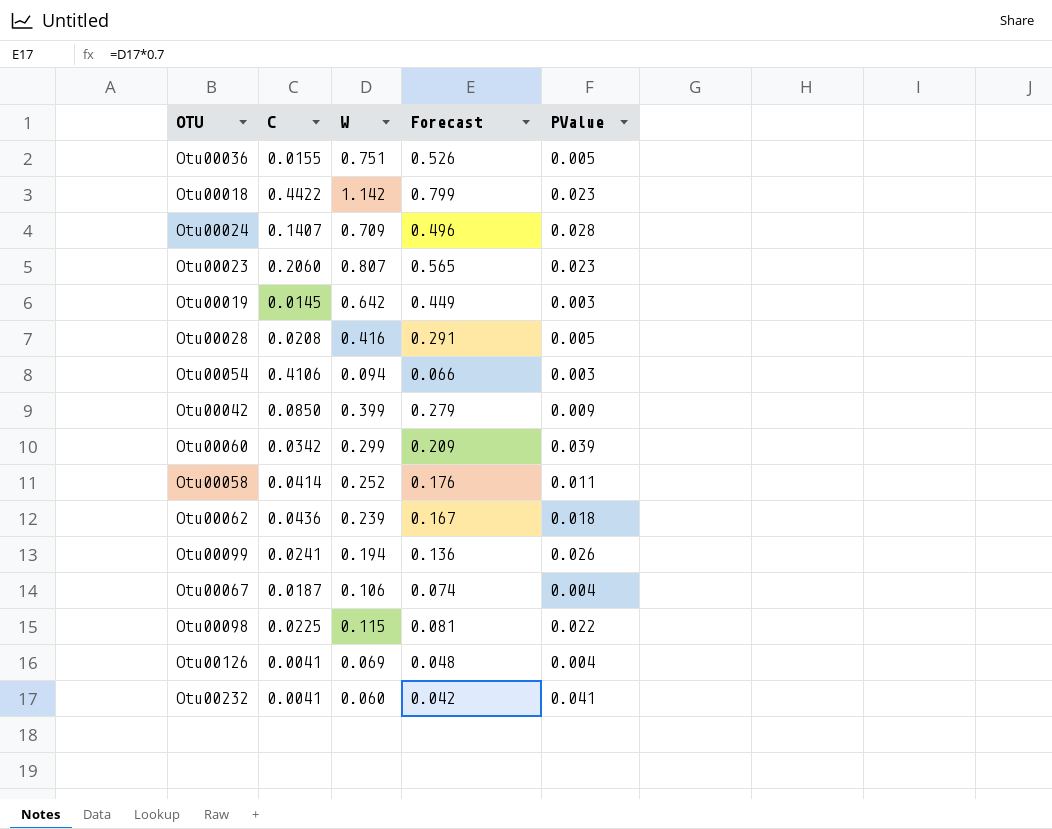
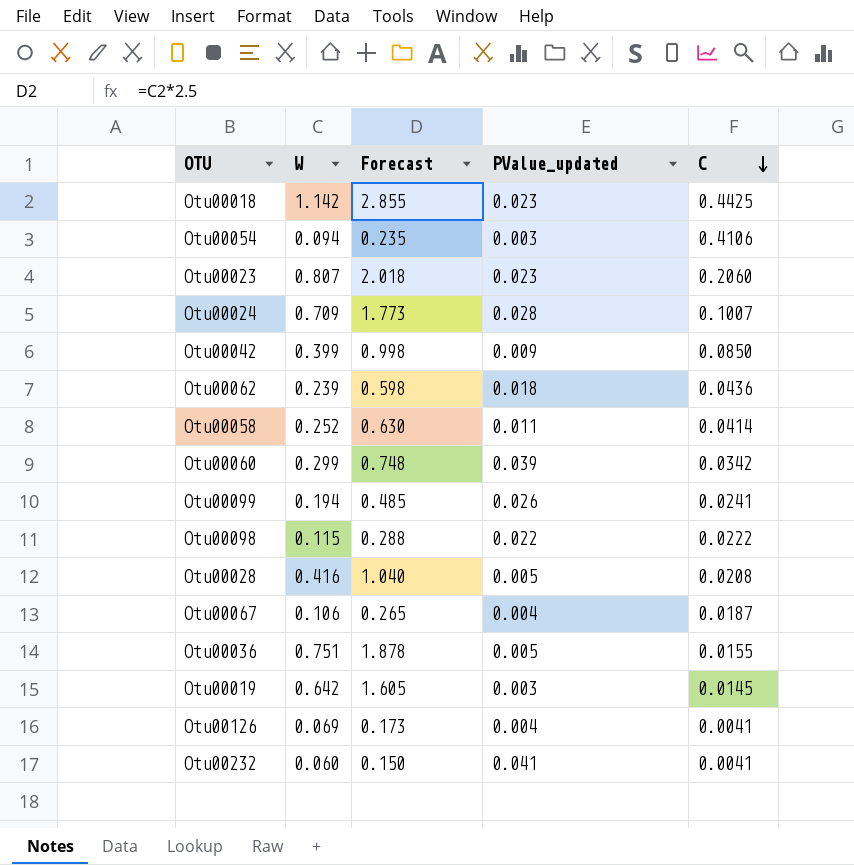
row order: none -> C descending
column Forecast | formula: [W] * 0.7 -> [W] * 2.5
column name: PValue -> PValue_updated
column C | position: 2 -> 5
Otu00018 | C: 0.4422 -> 0.4425
Otu00024 | C: 0.1407 -> 0.1007
Otu00098 | C: 0.0225 -> 0.0222

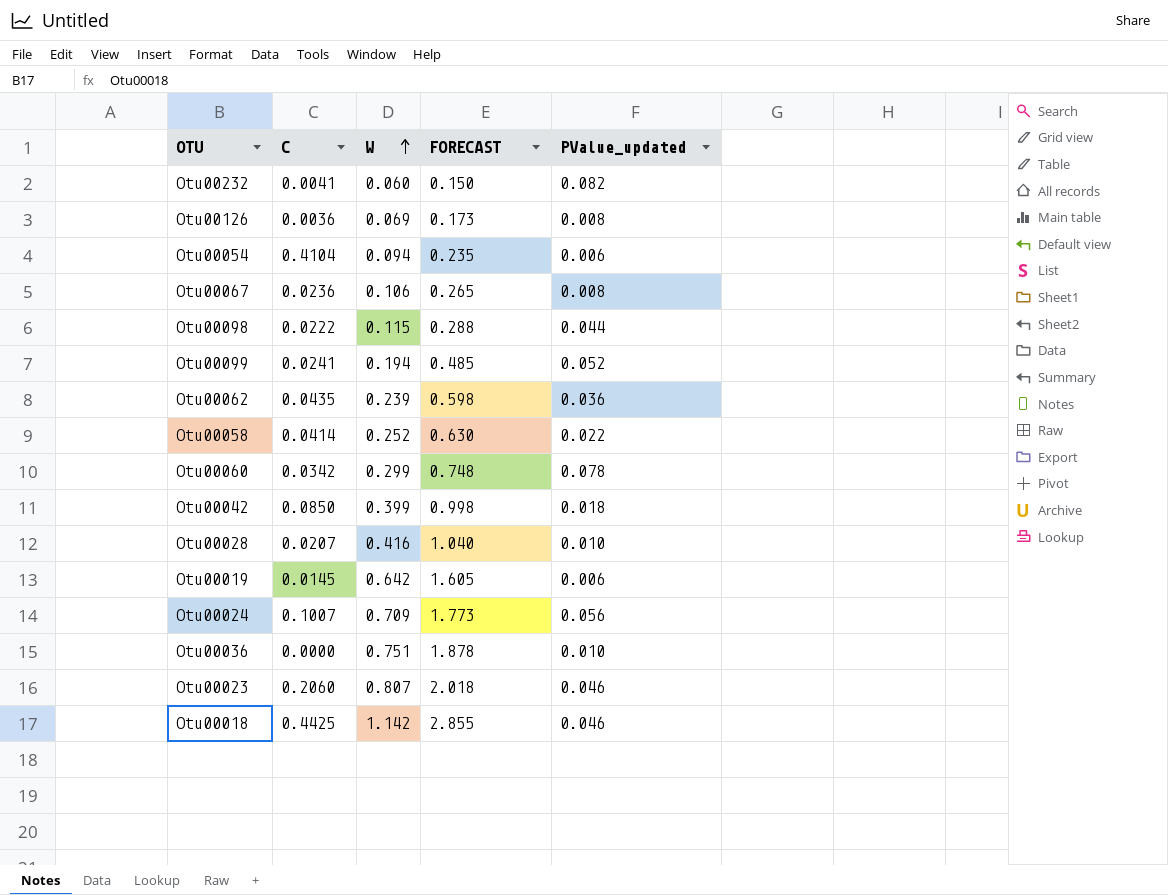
row order: C descending -> W ascending
column C | position: 5 -> 2
column name: Forecast -> FORECAST
Otu00232 | PValue_updated: 0.041 -> 0.082
Otu00126 | C: 0.0041 -> 0.0036
Otu00126 | PValue_updated: 0.004 -> 0.008
Otu00054 | C: 0.4106 -> 0.4104
Otu00054 | PValue_updated: 0.003 -> 0.006
Otu00067 | C: 0.0187 -> 0.0236
Otu00067 | PValue_updated: 0.004 -> 0.008
Otu00098 | PValue_updated: 0.022 -> 0.044
Otu00099 | PValue_updated: 0.026 -> 0.052
Otu00062 | C: 0.0436 -> 0.0435
Otu00062 | PValue_updated: 0.018 -> 0.036
Otu00058 | PValue_updated: 0.011 -> 0.022
Otu00060 | PValue_updated: 0.039 -> 0.078
Otu00042 | PValue_updated: 0.009 -> 0.018
Otu00028 | C: 0.0208 -> 0.0207
Otu00028 | PValue_updated: 0.005 -> 0.010
Otu00019 | PValue_updated: 0.003 -> 0.006
Otu00024 | PValue_updated: 0.028 -> 0.056
Otu00036 | C: 0.0155 -> 0.0000
Otu00036 | PValue_updated: 0.005 -> 0.010
Otu00023 | PValue_updated: 0.023 -> 0.046
Otu00018 | PValue_updated: 0.023 -> 0.046

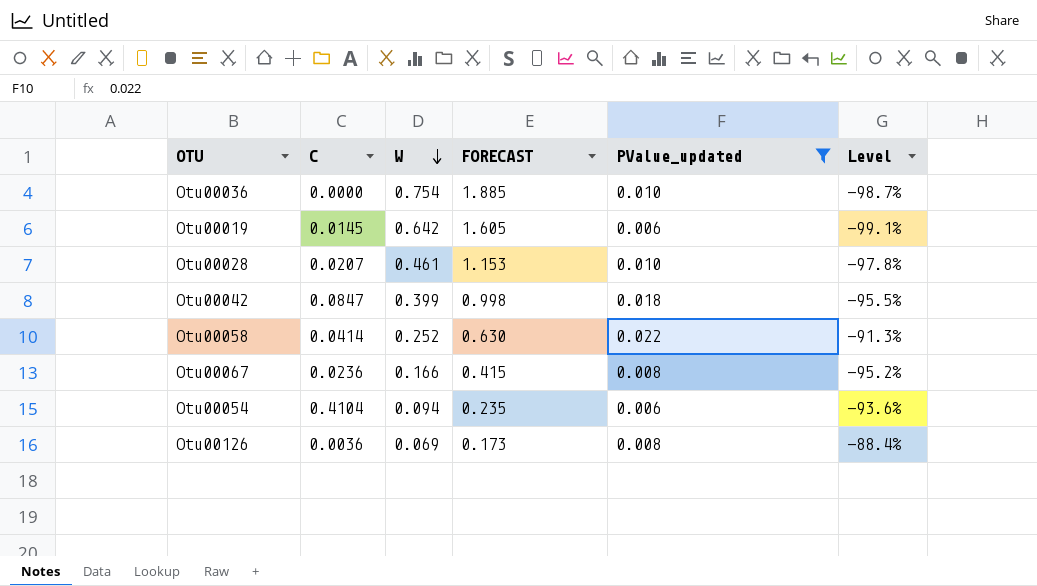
filter: none -> PValue_updated <= 0.022
row order: W ascending -> W descending
column Level | formula: none -> ([PValue_updated] - [W]) / [W]
Otu00036 | W: 0.751 -> 0.754
Otu00036 | FORECAST: 1.878 -> 1.885
Otu00028 | W: 0.416 -> 0.461
Otu00028 | FORECAST: 1.040 -> 1.153
Otu00042 | C: 0.0850 -> 0.0847
Otu00067 | W: 0.106 -> 0.166
Otu00067 | FORECAST: 0.265 -> 0.415

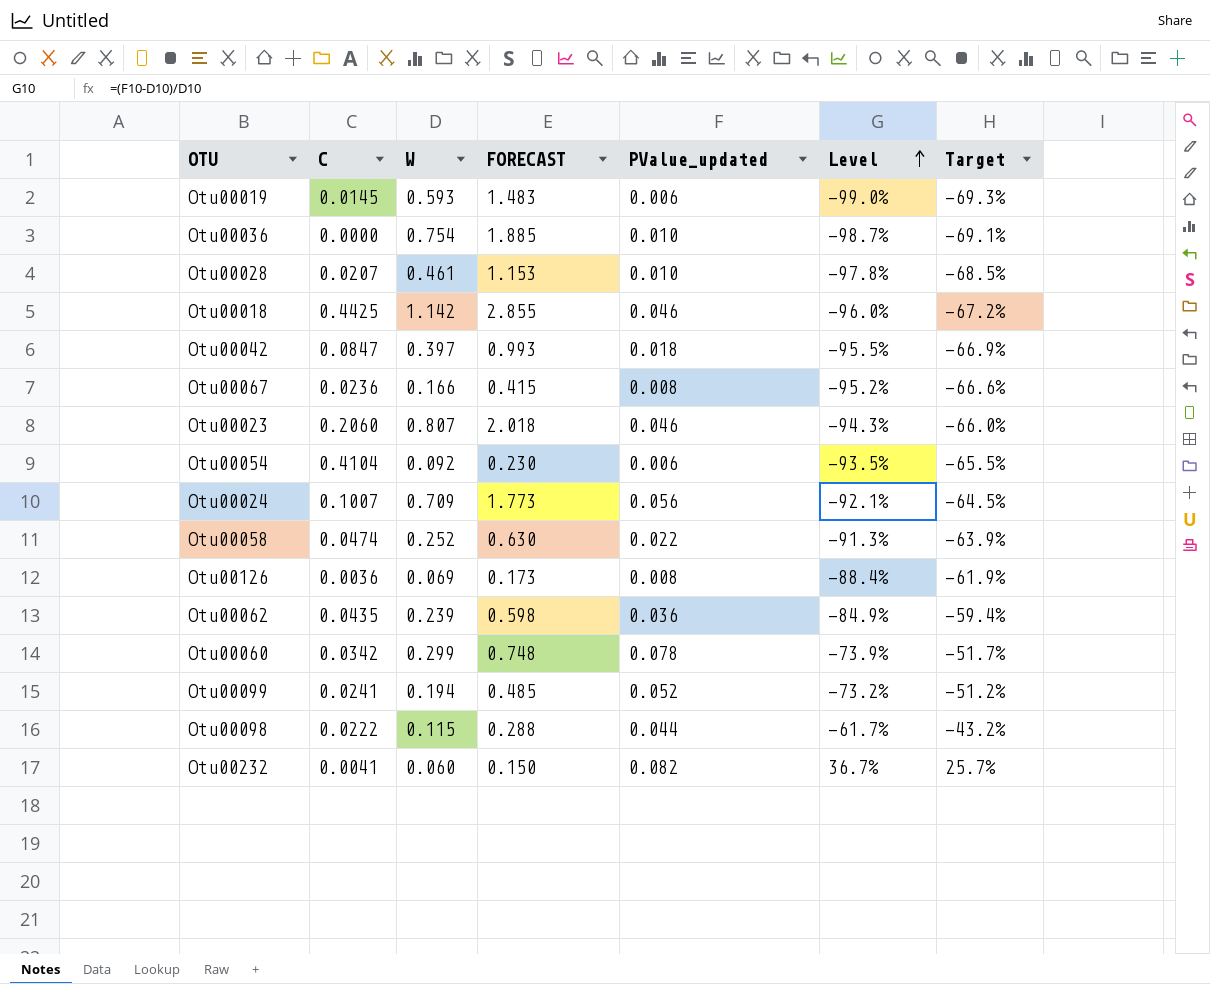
filter: PValue_updated <= 0.022 -> none
row order: W descending -> Level ascending
column Target | formula: none -> [Level] * 0.7
Otu00019 | W: 0.642 -> 0.593
Otu00019 | FORECAST: 1.605 -> 1.483
Otu00019 | Level: -99.1% -> -99.0%
Otu00042 | W: 0.399 -> 0.397
Otu00042 | FORECAST: 0.998 -> 0.993
Otu00054 | W: 0.094 -> 0.092
Otu00054 | FORECAST: 0.235 -> 0.230
Otu00054 | Level: -93.6% -> -93.5%
Otu00058 | C: 0.0414 -> 0.0474

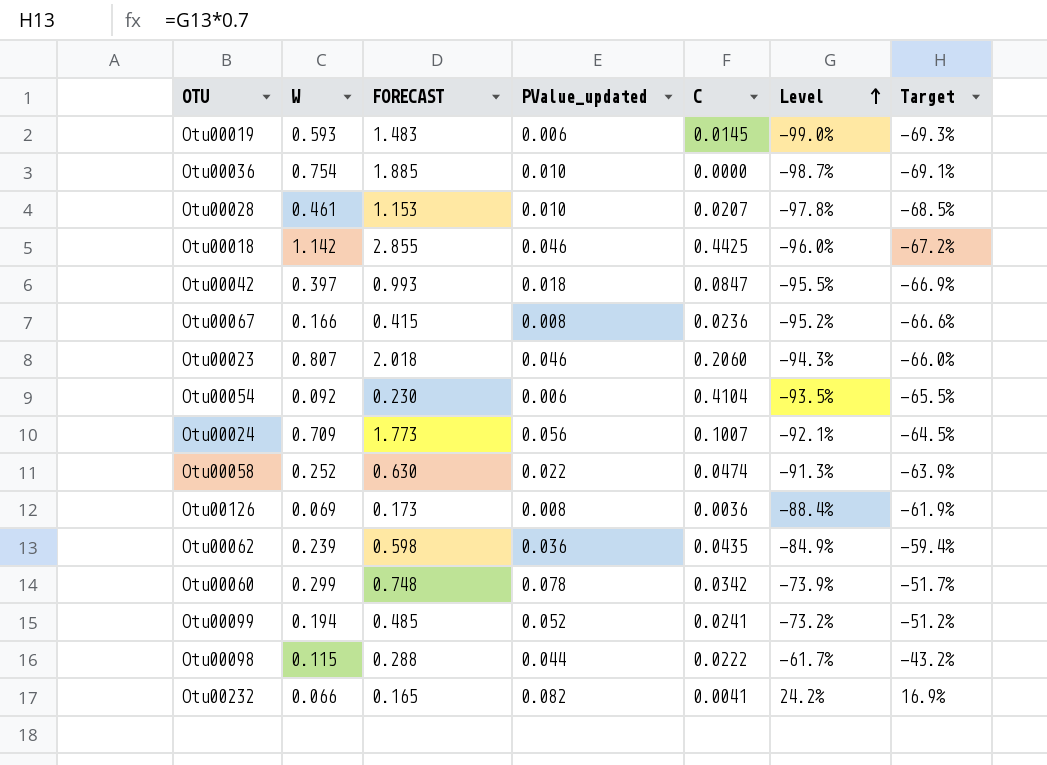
column C | position: 2 -> 5
Otu00232 | W: 0.060 -> 0.066
Otu00232 | FORECAST: 0.150 -> 0.165
Otu00232 | Level: 36.7% -> 24.2%
Otu00232 | Target: 25.7% -> 16.9%

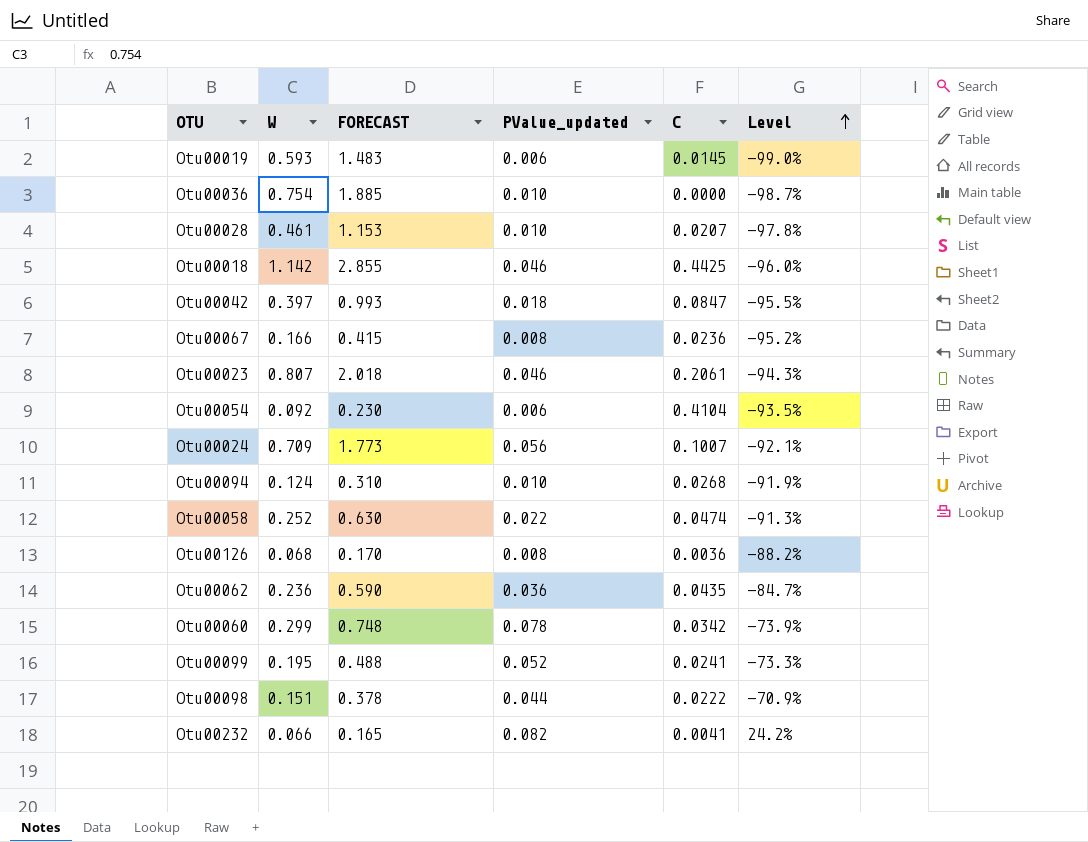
column Target | formula: [Level] * 0.7 -> none
Otu00023 | C: 0.2060 -> 0.2061
row Otu00094: none -> 0.124 | 0.310 | 0.010 | 0.0268 | -91.9%
Otu00126 | W: 0.069 -> 0.068
Otu00126 | FORECAST: 0.173 -> 0.170
Otu00126 | Level: -88.4% -> -88.2%
Otu00062 | W: 0.239 -> 0.236
Otu00062 | FORECAST: 0.598 -> 0.590
Otu00062 | Level: -84.9% -> -84.7%
Otu00099 | W: 0.194 -> 0.195
Otu00099 | FORECAST: 0.485 -> 0.488
Otu00099 | Level: -73.2% -> -73.3%
Otu00098 | W: 0.115 -> 0.151
Otu00098 | FORECAST: 0.288 -> 0.378
Otu00098 | Level: -61.7% -> -70.9%

